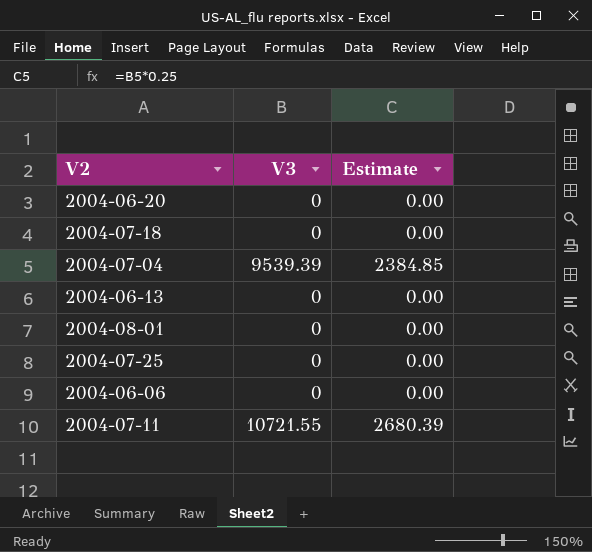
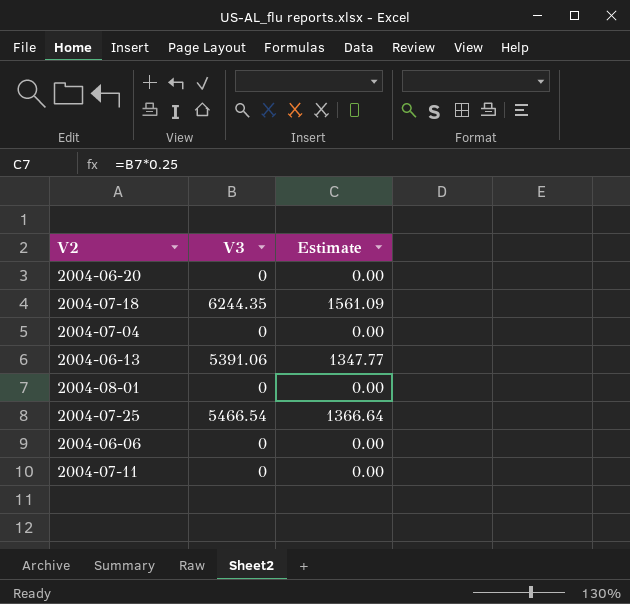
2004-07-18 | V3: 0 -> 6244.35
2004-07-18 | Estimate: 0.00 -> 1561.09
2004-07-04 | V3: 9539.39 -> 0
2004-07-04 | Estimate: 2384.85 -> 0.00
2004-06-13 | V3: 0 -> 5391.06
2004-06-13 | Estimate: 0.00 -> 1347.77
2004-07-25 | V3: 0 -> 5466.54
2004-07-25 | Estimate: 0.00 -> 1366.64
2004-07-11 | V3: 10721.55 -> 0
2004-07-11 | Estimate: 2680.39 -> 0.00

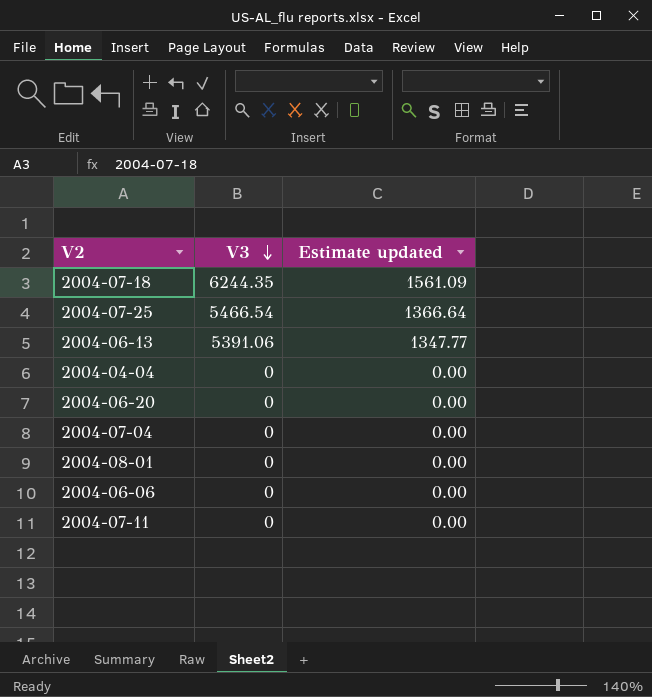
row order: none -> V3 descending
column name: Estimate -> Estimate updated
row 2004-04-04: none -> 0 | 0.00

